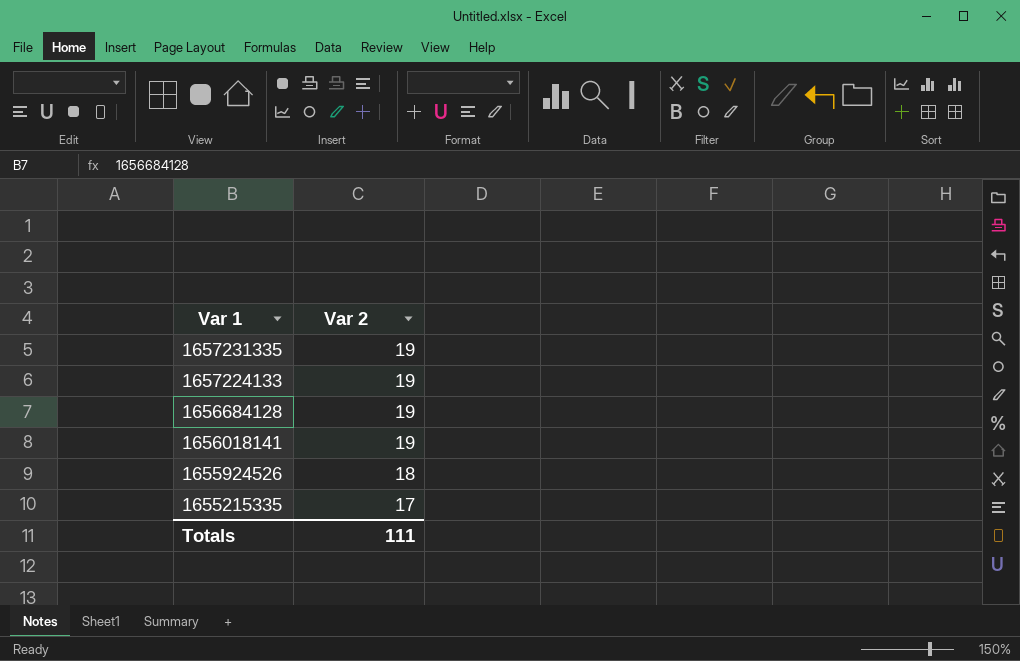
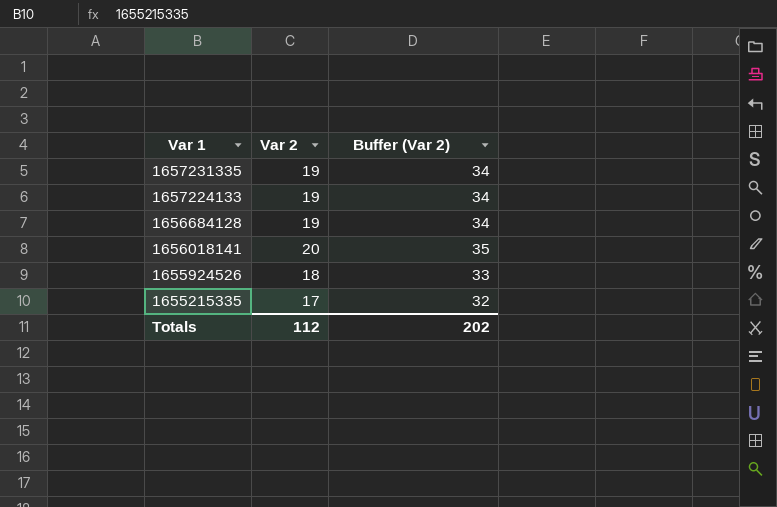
column Buffer (Var 2) | formula: none -> [Var 2] + 15
1656018141 | Var 2: 19 -> 20
Totals | Var 2: 111 -> 112

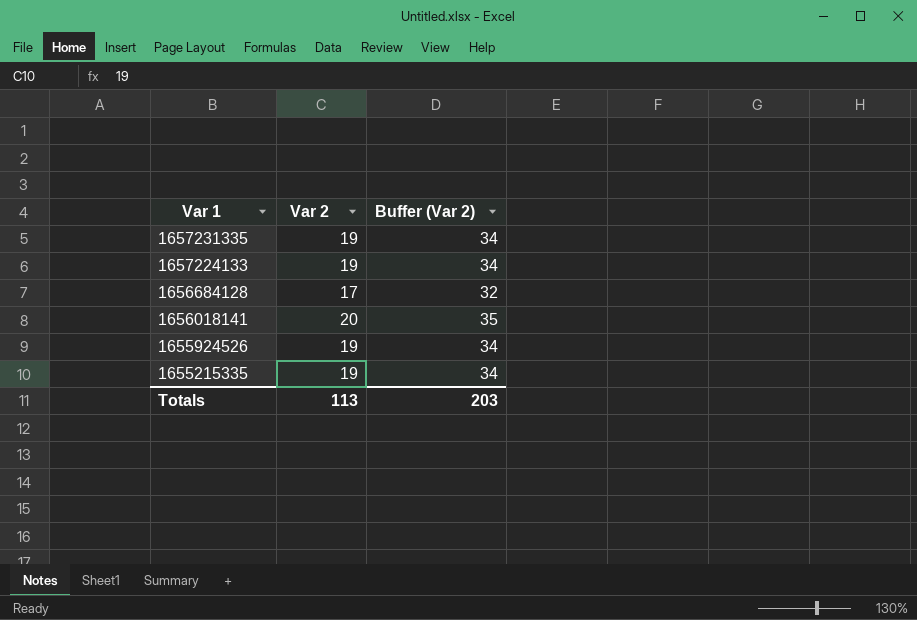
1656684128 | Var 2: 19 -> 17
1656684128 | Buffer (Var 2): 34 -> 32
1655924526 | Var 2: 18 -> 19
1655924526 | Buffer (Var 2): 33 -> 34
1655215335 | Var 2: 17 -> 19
1655215335 | Buffer (Var 2): 32 -> 34
Totals | Var 2: 112 -> 113
Totals | Buffer (Var 2): 202 -> 203

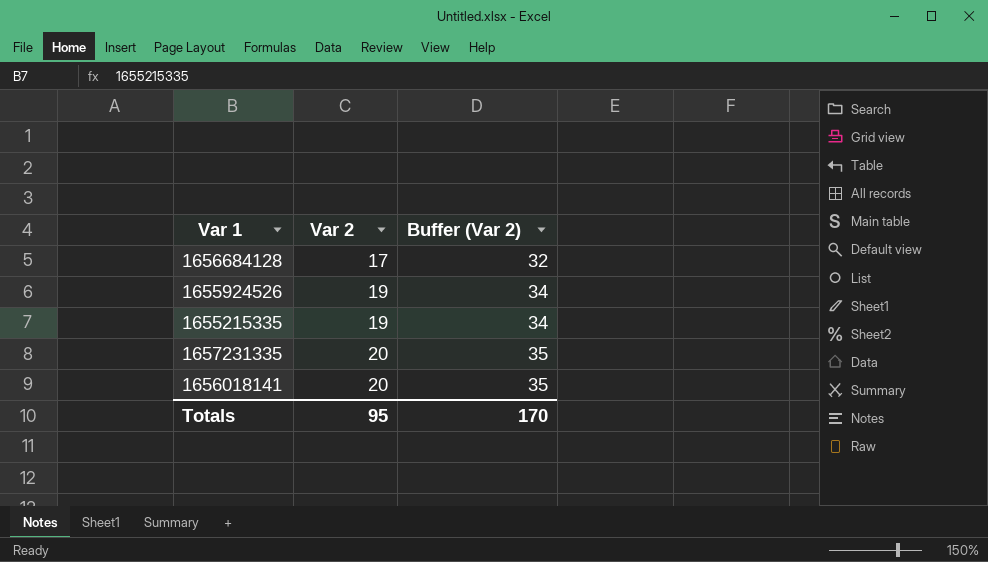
row order: Var 1 descending -> Var 2 ascending
row 1657224133: 19 | 34 -> none
1657231335 | Var 2: 19 -> 20
1657231335 | Buffer (Var 2): 34 -> 35
Totals | Var 2: 113 -> 95
Totals | Buffer (Var 2): 203 -> 170

